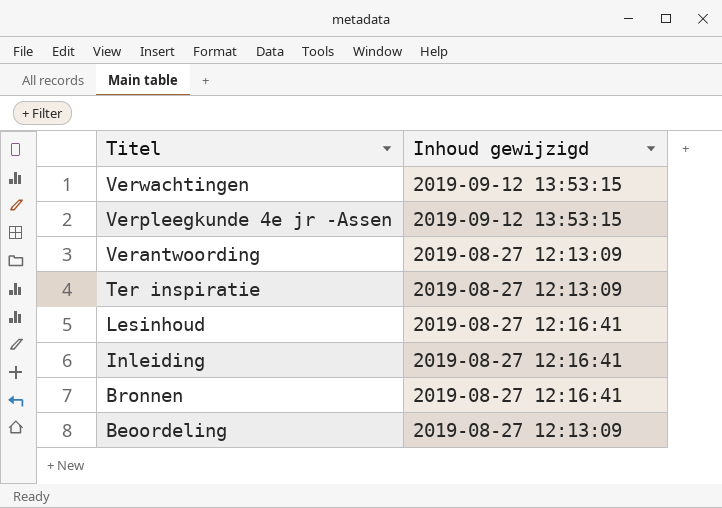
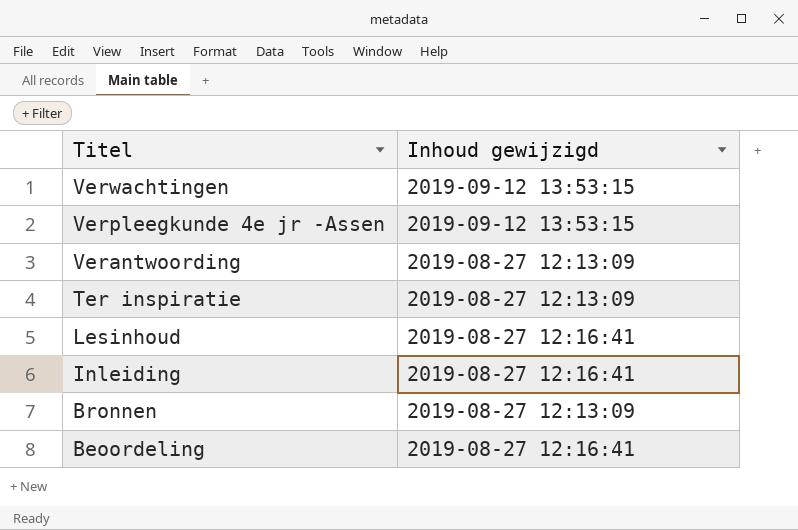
Bronnen | Inhoud gewijzigd: 2019-08-27 12:16:41 -> 2019-08-27 12:13:09
Beoordeling | Inhoud gewijzigd: 2019-08-27 12:13:09 -> 2019-08-27 12:16:41

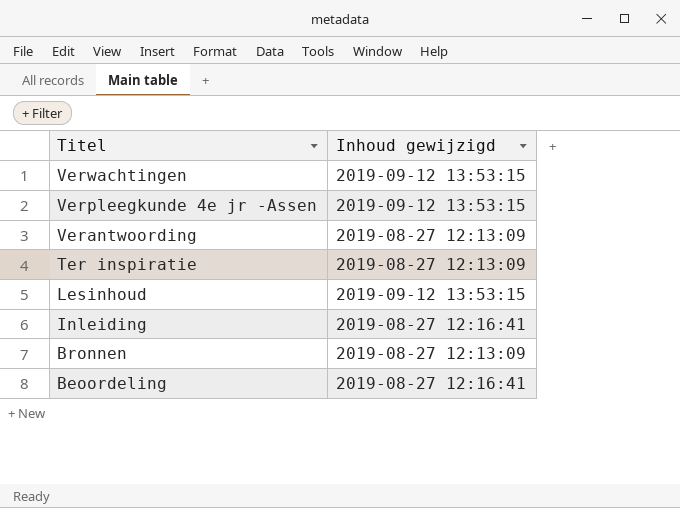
Lesinhoud | Inhoud gewijzigd: 2019-08-27 12:16:41 -> 2019-09-12 13:53:15

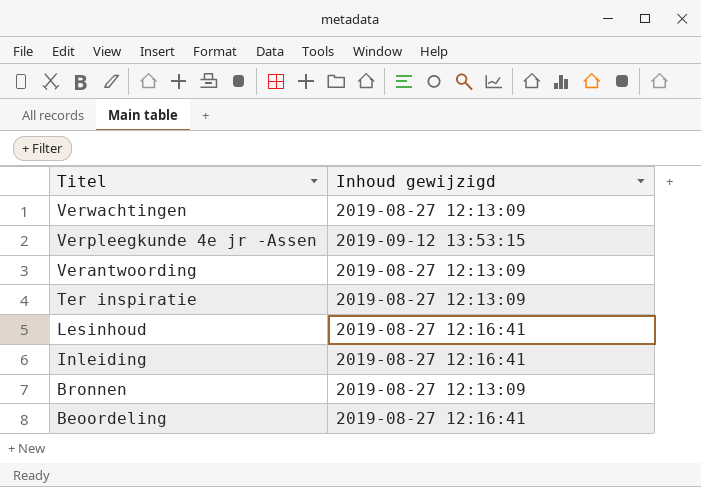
Verwachtingen | Inhoud gewijzigd: 2019-09-12 13:53:15 -> 2019-08-27 12:13:09
Lesinhoud | Inhoud gewijzigd: 2019-09-12 13:53:15 -> 2019-08-27 12:16:41

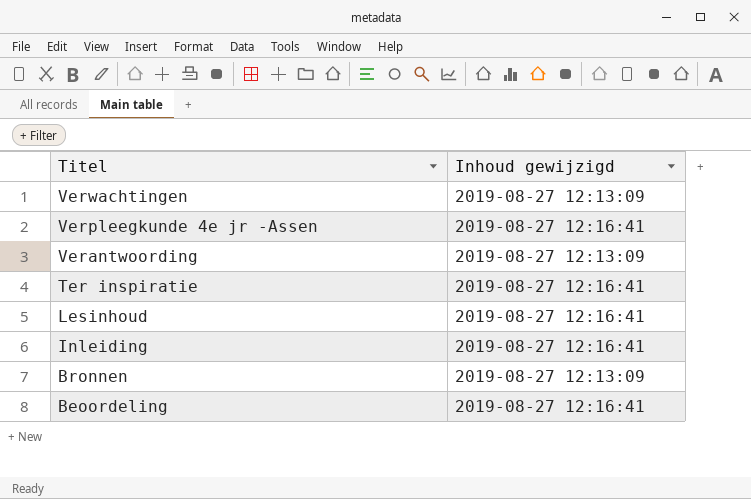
Verpleegkunde 4e jr -Assen | Inhoud gewijzigd: 2019-09-12 13:53:15 -> 2019-08-27 12:16:41
Ter inspiratie | Inhoud gewijzigd: 2019-08-27 12:13:09 -> 2019-08-27 12:16:41

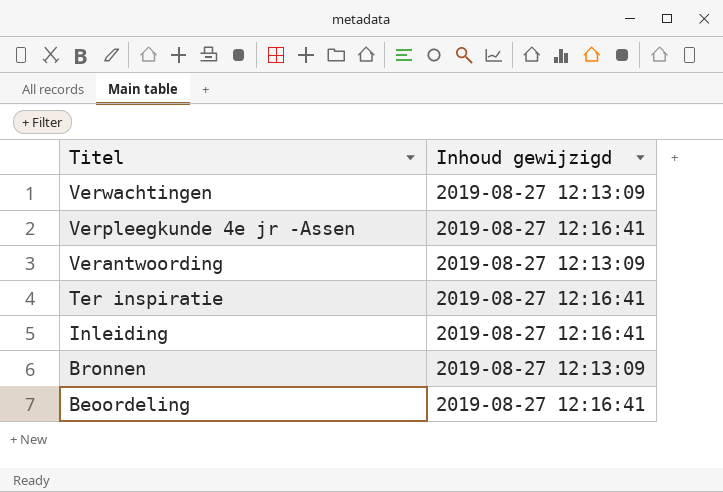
row Lesinhoud: 2019-08-27 12:16:41 -> none

